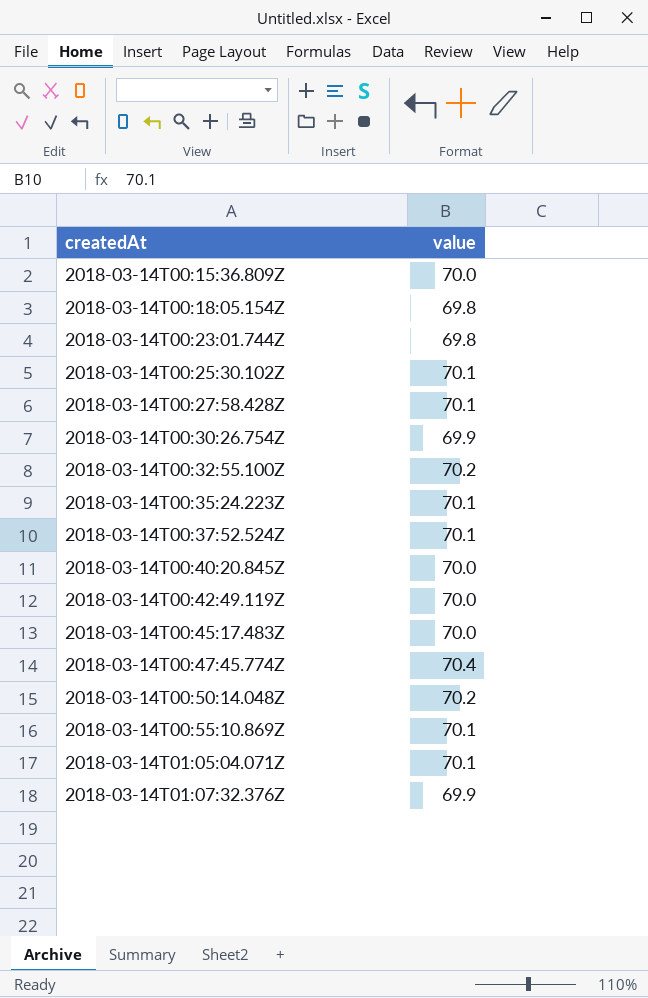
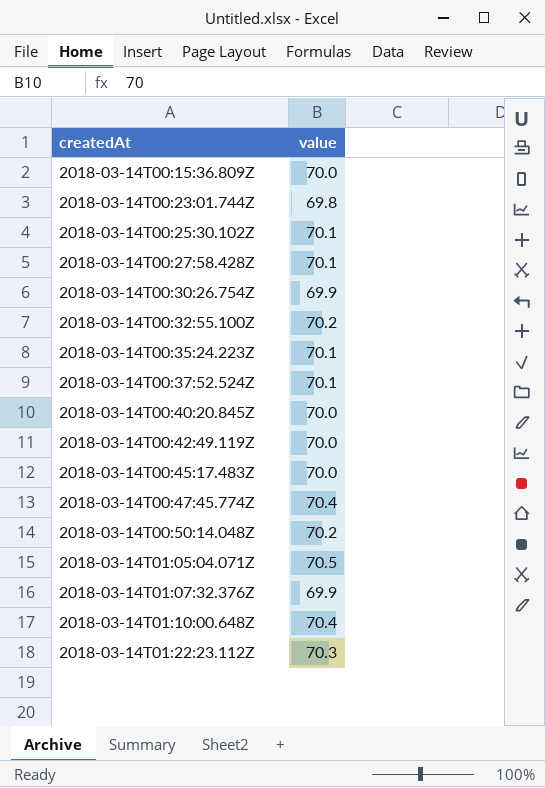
row 2018-03-14T00:18:05.154Z: 69.8 -> none
row 2018-03-14T00:55:10.869Z: 70.1 -> none
2018-03-14T01:05:04.071Z | value: 70.1 -> 70.5
row 2018-03-14T01:10:00.648Z: none -> 70.4
row 2018-03-14T01:22:23.112Z: none -> 70.3

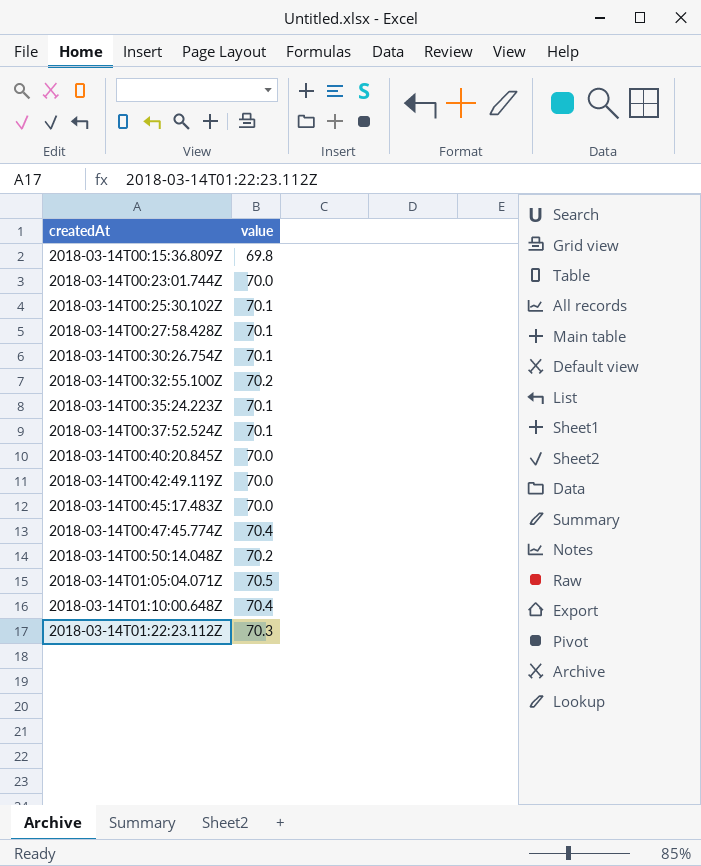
row 2018-03-14T01:07:32.376Z: 69.9 -> none
2018-03-14T00:15:36.809Z | value: 70.0 -> 69.8
2018-03-14T00:23:01.744Z | value: 69.8 -> 70.0
2018-03-14T00:30:26.754Z | value: 69.9 -> 70.1

